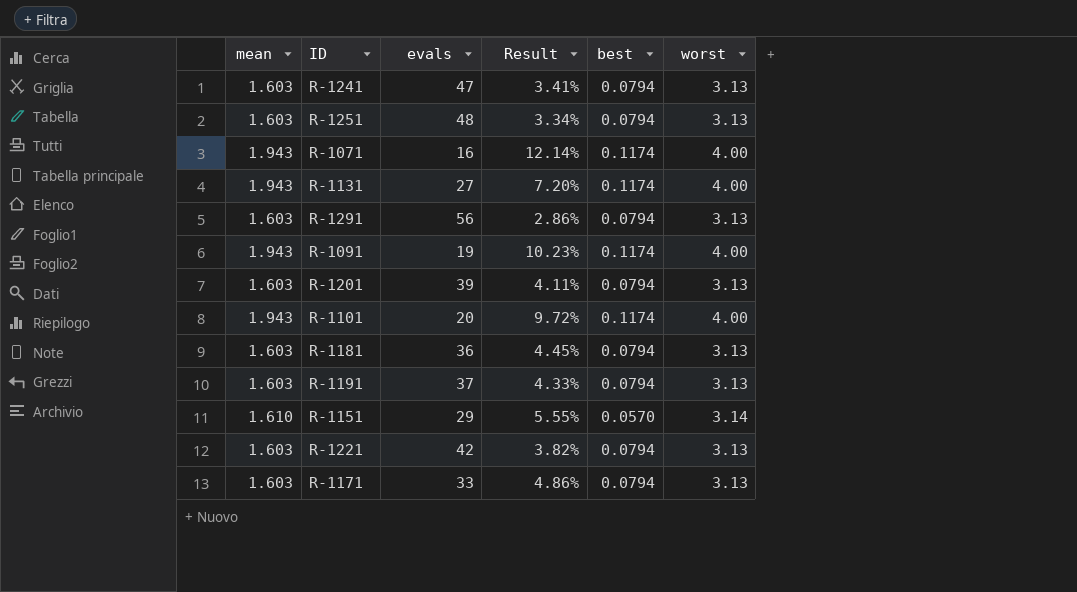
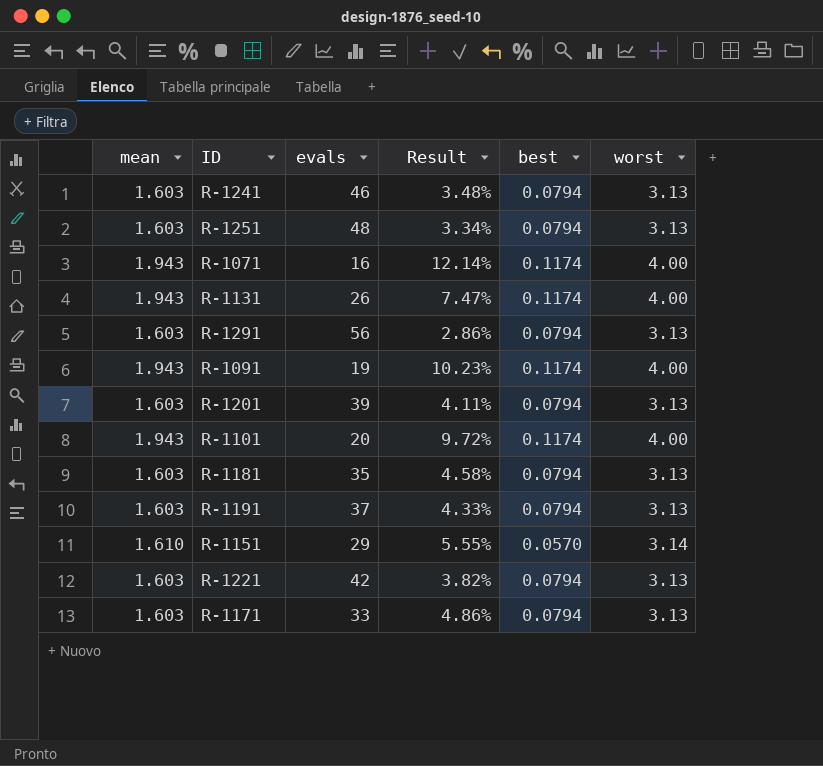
R-1241 | evals: 47 -> 46
R-1241 | Result: 3.41% -> 3.48%
R-1131 | evals: 27 -> 26
R-1131 | Result: 7.20% -> 7.47%
R-1181 | evals: 36 -> 35
R-1181 | Result: 4.45% -> 4.58%

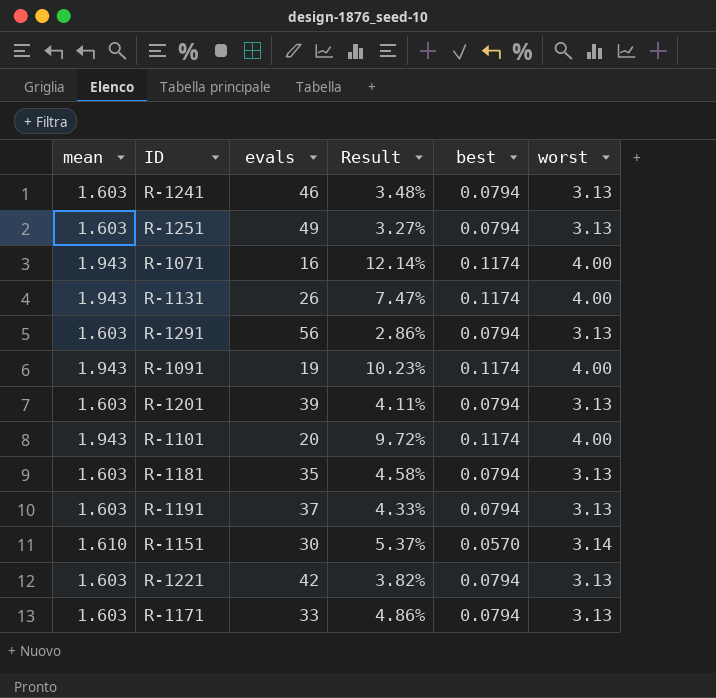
R-1251 | evals: 48 -> 49
R-1251 | Result: 3.34% -> 3.27%
R-1151 | evals: 29 -> 30
R-1151 | Result: 5.55% -> 5.37%

